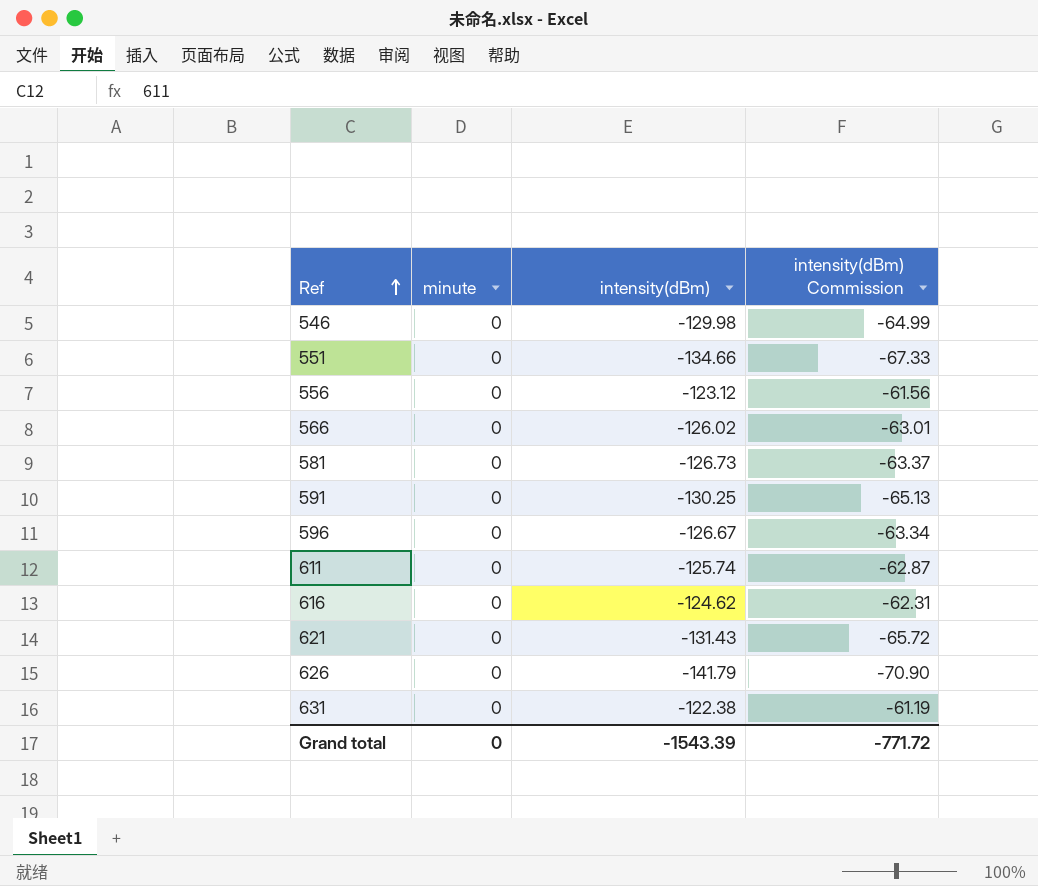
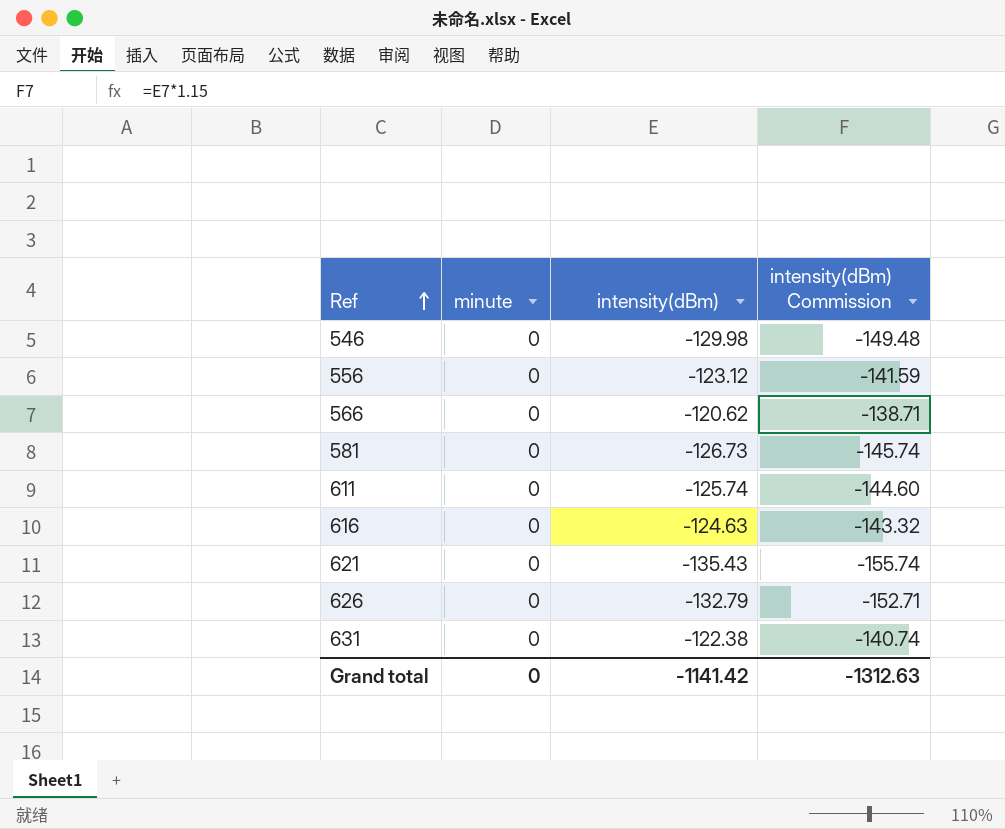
column intensity(dBm) Commission | formula: [intensity(dBm)] * 0.5 -> [intensity(dBm)] * 1.15
row 551: 0 | -134.66 | -67.33 -> none
row 591: 0 | -130.25 | -65.13 -> none
row 596: 0 | -126.67 | -63.34 -> none
566 | intensity(dBm): -126.02 -> -120.62
616 | intensity(dBm): -124.62 -> -124.63
621 | intensity(dBm): -131.43 -> -135.43
626 | intensity(dBm): -141.79 -> -132.79
Grand total | intensity(dBm): -1543.39 -> -1141.42
Grand total | intensity(dBm) Commission: -771.72 -> -1312.63

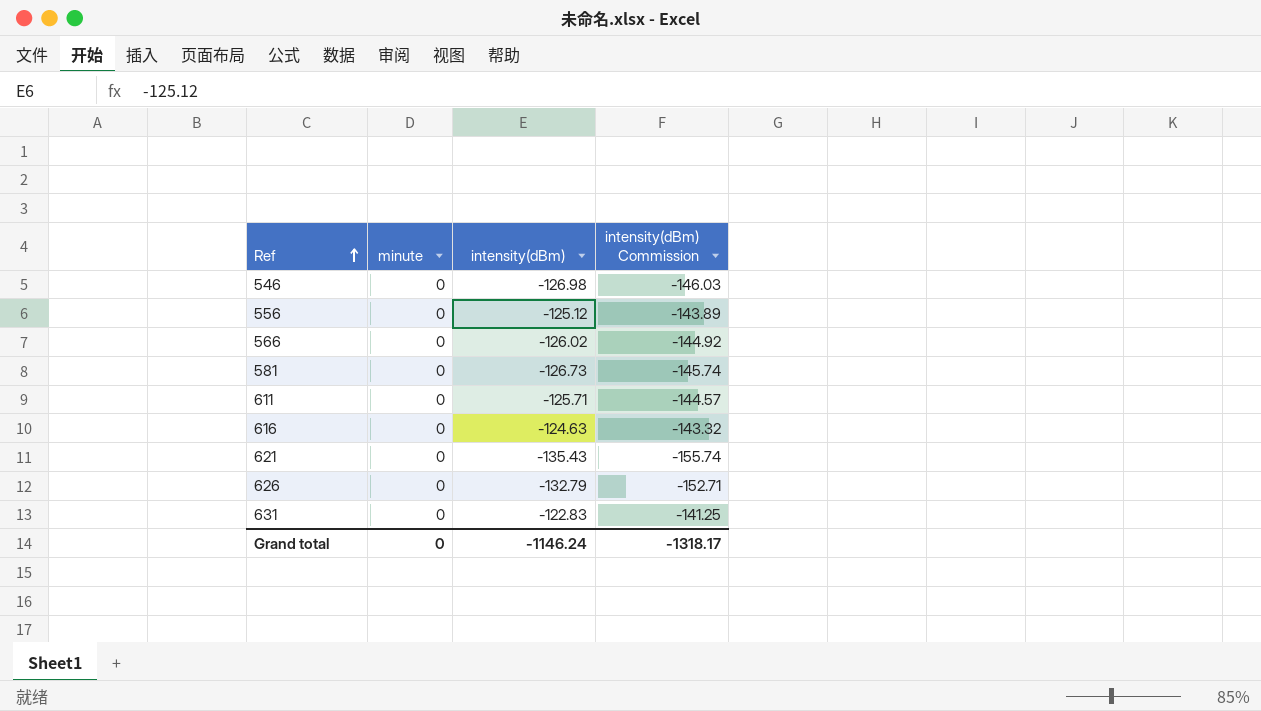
546 | intensity(dBm): -129.98 -> -126.98
546 | intensity(dBm) Commission: -149.48 -> -146.03
556 | intensity(dBm): -123.12 -> -125.12
556 | intensity(dBm) Commission: -141.59 -> -143.89
566 | intensity(dBm): -120.62 -> -126.02
566 | intensity(dBm) Commission: -138.71 -> -144.92
611 | intensity(dBm): -125.74 -> -125.71
611 | intensity(dBm) Commission: -144.60 -> -144.57
631 | intensity(dBm): -122.38 -> -122.83
631 | intensity(dBm) Commission: -140.74 -> -141.25
Grand total | intensity(dBm): -1141.42 -> -1146.24
Grand total | intensity(dBm) Commission: -1312.63 -> -1318.17

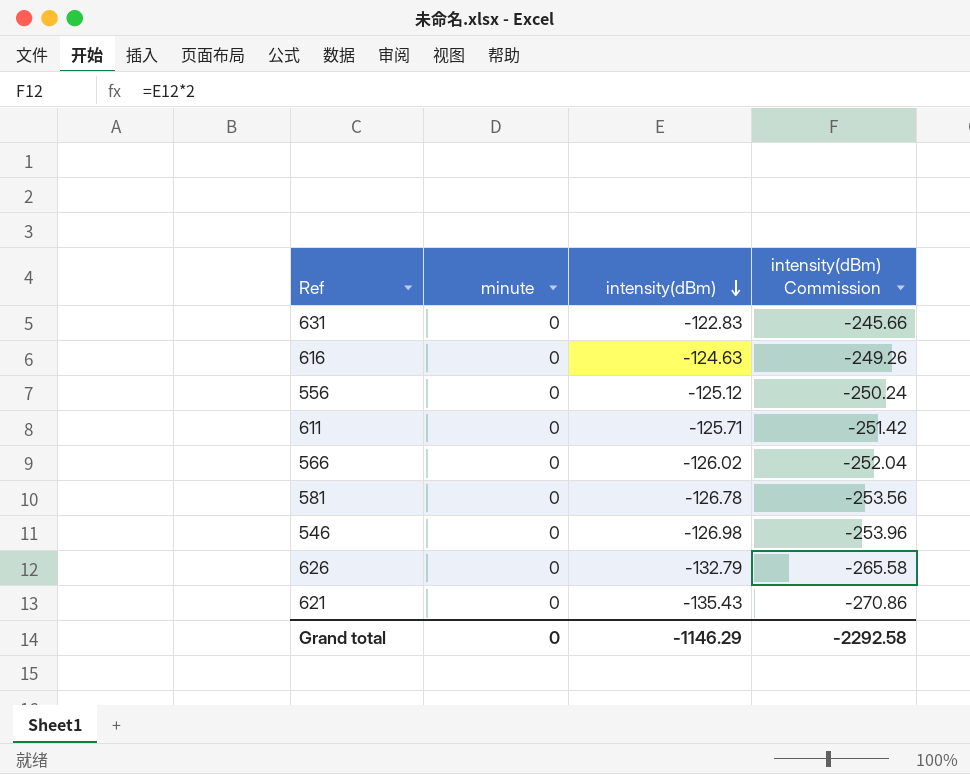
row order: Ref ascending -> intensity(dBm) descending
column intensity(dBm) Commission | formula: [intensity(dBm)] * 1.15 -> [intensity(dBm)] * 2
581 | intensity(dBm): -126.73 -> -126.78
Grand total | intensity(dBm): -1146.24 -> -1146.29
Grand total | intensity(dBm) Commission: -1318.17 -> -2292.58

